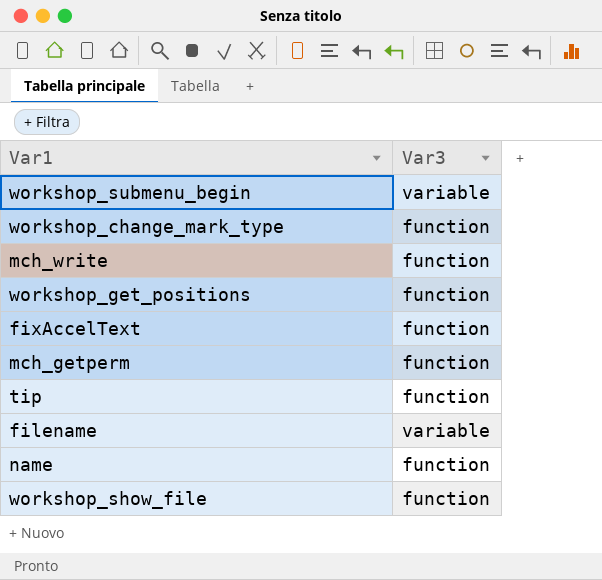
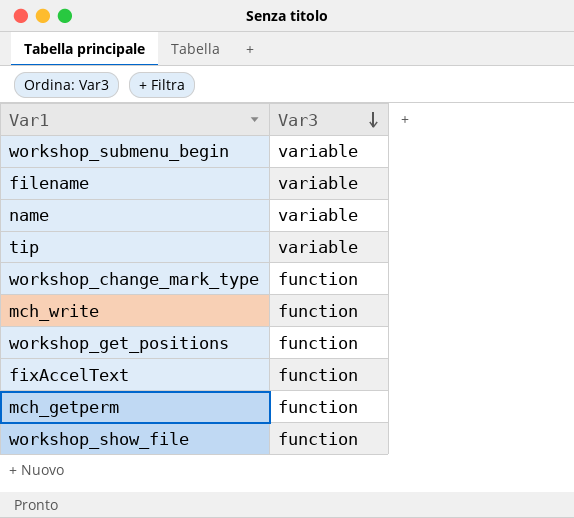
row order: none -> Var3 descending
name | Var3: function -> variable
tip | Var3: function -> variable

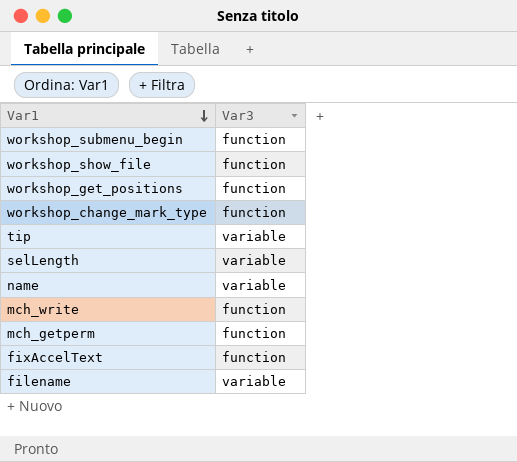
row order: Var3 descending -> Var1 descending
workshop_submenu_begin | Var3: variable -> function
row selLength: none -> variable

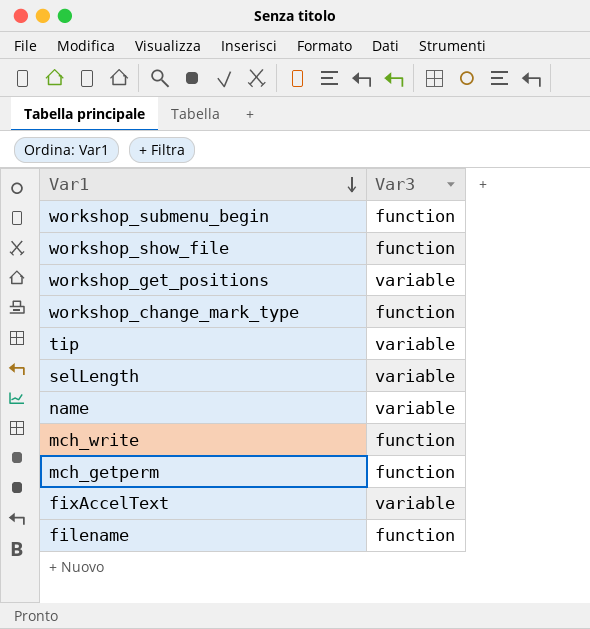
workshop_get_positions | Var3: function -> variable
fixAccelText | Var3: function -> variable
filename | Var3: variable -> function

